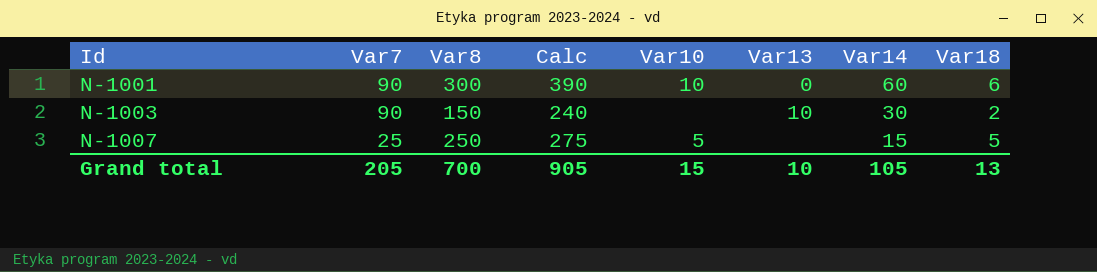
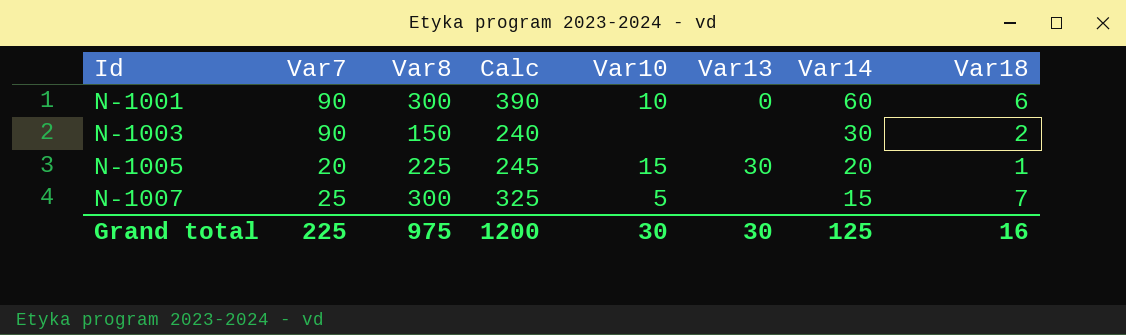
N-1003 | Var13: 10 -> none
row N-1005: none -> 20 | 225 | 245 | 15 | 30 | 20 | 1
N-1007 | Var8: 250 -> 300
N-1007 | Calc: 275 -> 325
N-1007 | Var18: 5 -> 7
Grand total | Var7: 205 -> 225
Grand total | Var8: 700 -> 975
Grand total | Calc: 905 -> 1200
Grand total | Var10: 15 -> 30
Grand total | Var13: 10 -> 30
Grand total | Var14: 105 -> 125
Grand total | Var18: 13 -> 16

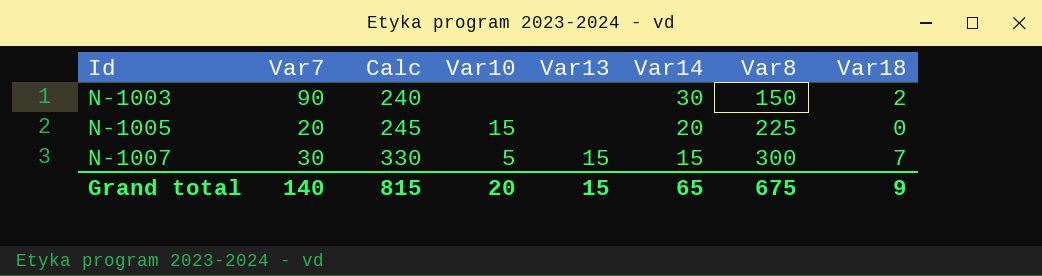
column Var8 | position: 3 -> 7
row N-1001: 90 | 300 | 390 | 10 | 0 | 60 | 6 -> none
N-1005 | Var13: 30 -> none
N-1005 | Var18: 1 -> 0
N-1007 | Var7: 25 -> 30
N-1007 | Calc: 325 -> 330
N-1007 | Var13: none -> 15
Grand total | Var7: 225 -> 140
Grand total | Calc: 1200 -> 815
Grand total | Var10: 30 -> 20
Grand total | Var13: 30 -> 15
Grand total | Var14: 125 -> 65
Grand total | Var8: 975 -> 675
Grand total | Var18: 16 -> 9

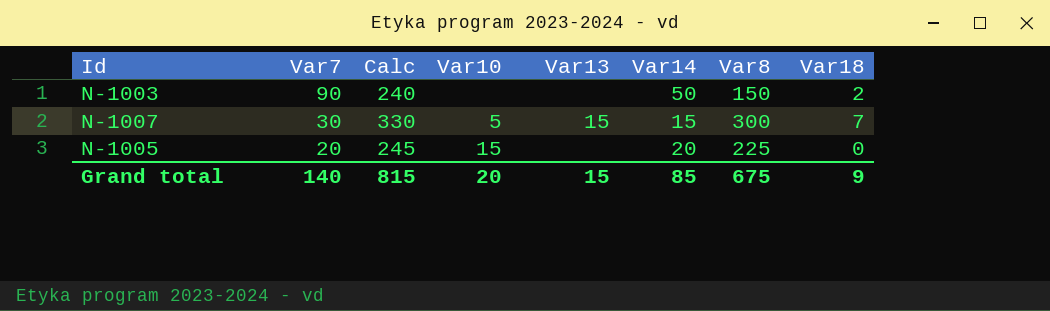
row order: Id ascending -> Var7 descending
N-1003 | Var14: 30 -> 50
Grand total | Var14: 65 -> 85

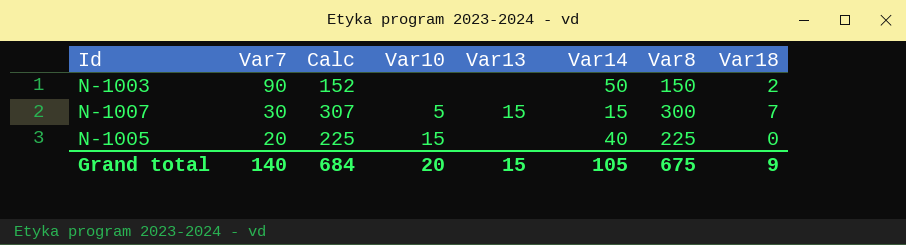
column Calc | formula: [Var7] + [Var8] -> [Var8] + [Var18]
N-1005 | Var14: 20 -> 40
Grand total | Calc: 815 -> 684
Grand total | Var14: 85 -> 105

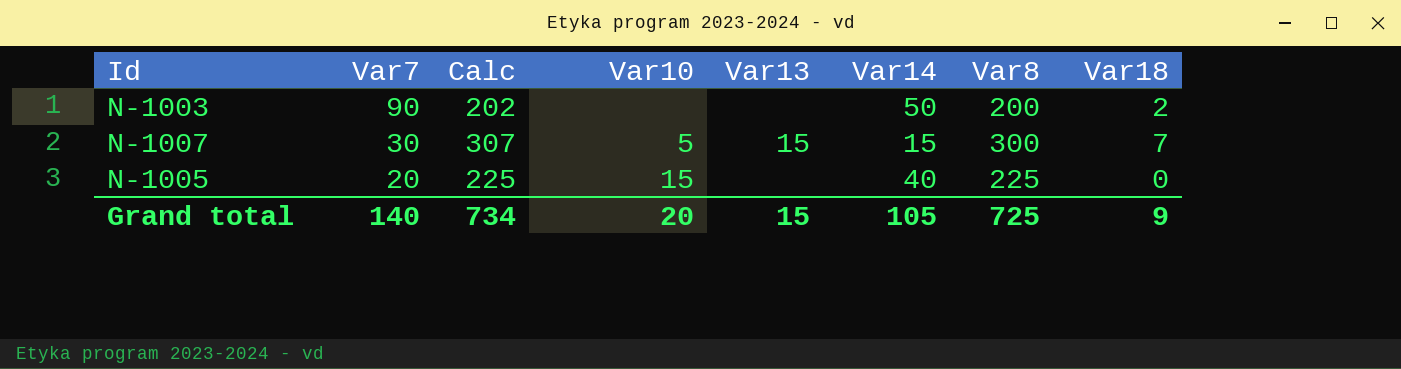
N-1003 | Calc: 152 -> 202
N-1003 | Var8: 150 -> 200
Grand total | Calc: 684 -> 734
Grand total | Var8: 675 -> 725

